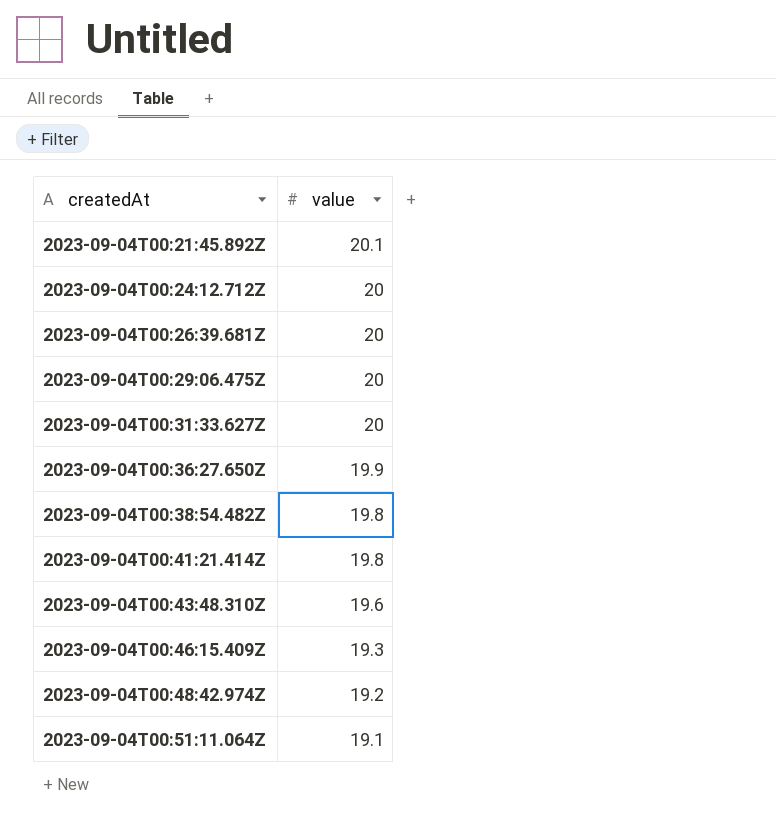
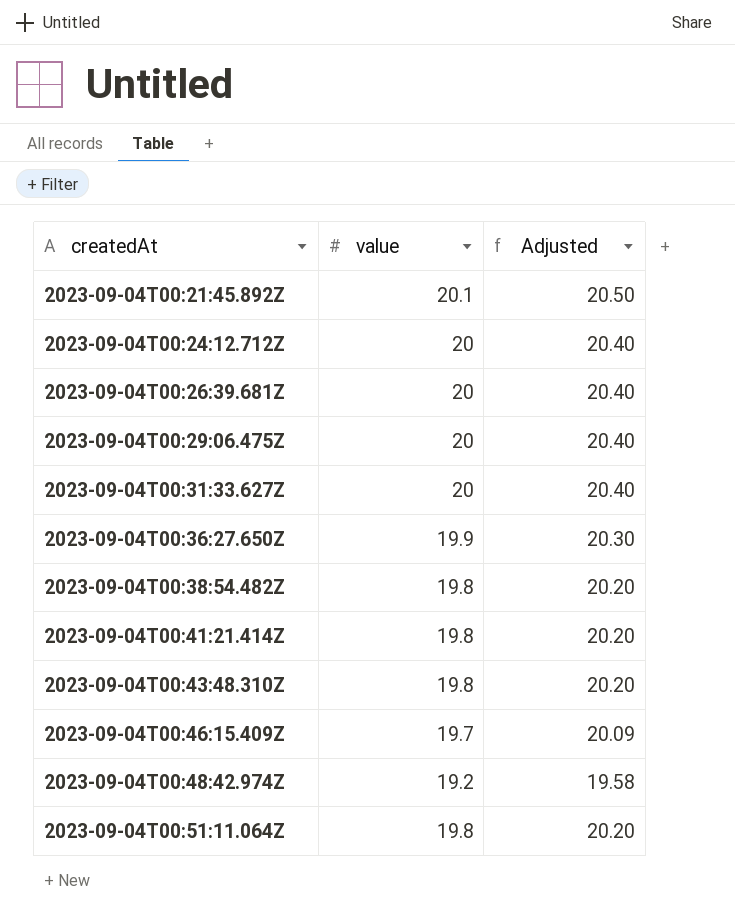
column Adjusted | formula: none -> [value] * 1.02
2023-09-04T00:43:48.310Z | value: 19.6 -> 19.8
2023-09-04T00:46:15.409Z | value: 19.3 -> 19.7
2023-09-04T00:51:11.064Z | value: 19.1 -> 19.8

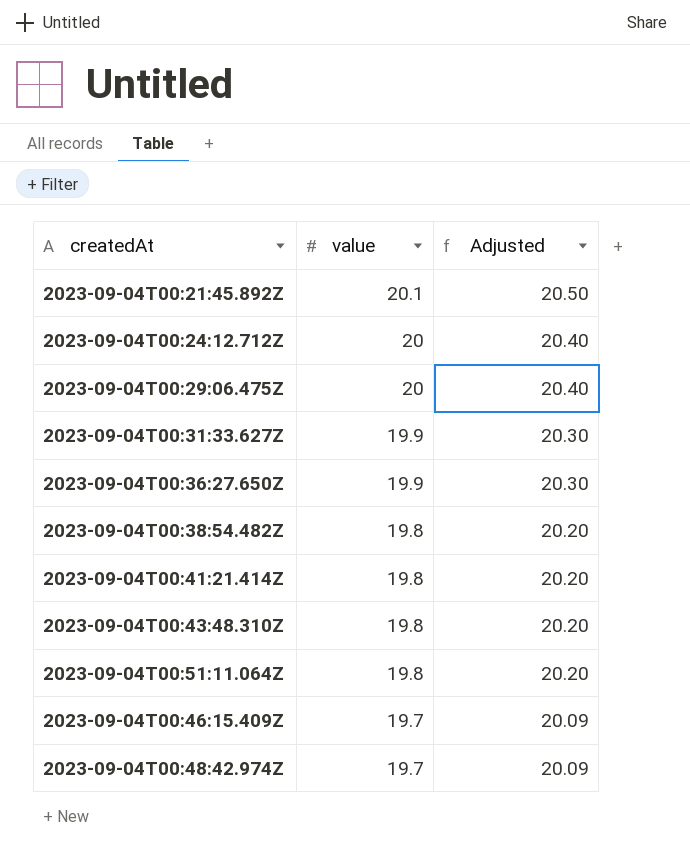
row order: createdAt ascending -> value descending
row 2023-09-04T00:26:39.681Z: 20 | 20.40 -> none
2023-09-04T00:31:33.627Z | value: 20 -> 19.9
2023-09-04T00:31:33.627Z | Adjusted: 20.40 -> 20.30
2023-09-04T00:48:42.974Z | value: 19.2 -> 19.7
2023-09-04T00:48:42.974Z | Adjusted: 19.58 -> 20.09

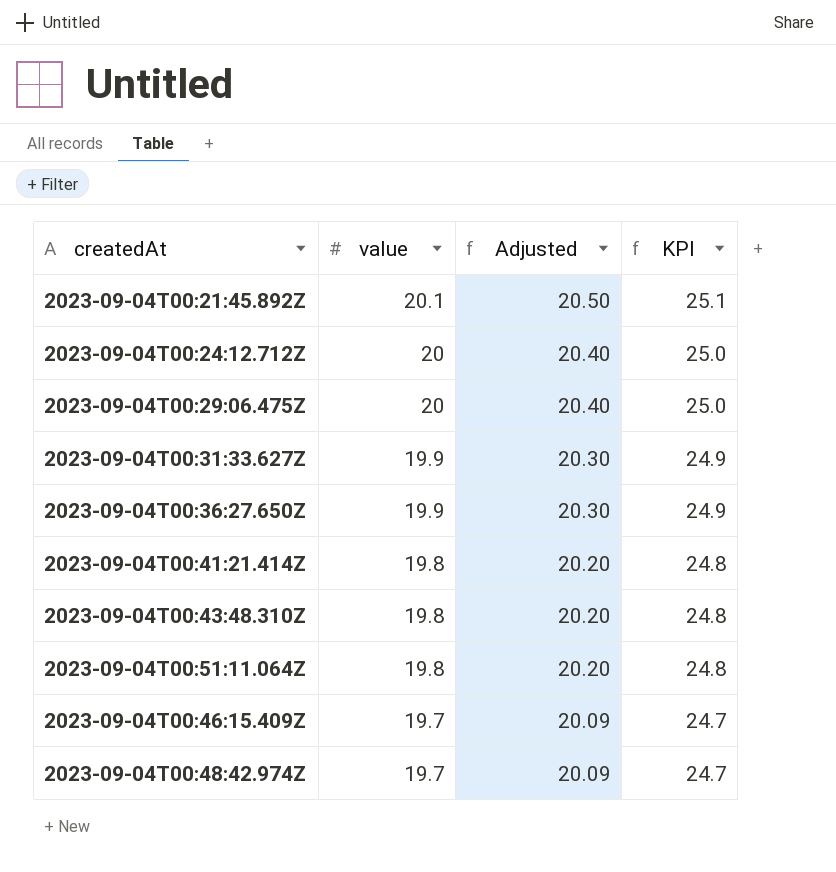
column KPI | formula: none -> [value] + 5
row 2023-09-04T00:38:54.482Z: 19.8 | 20.20 -> none

